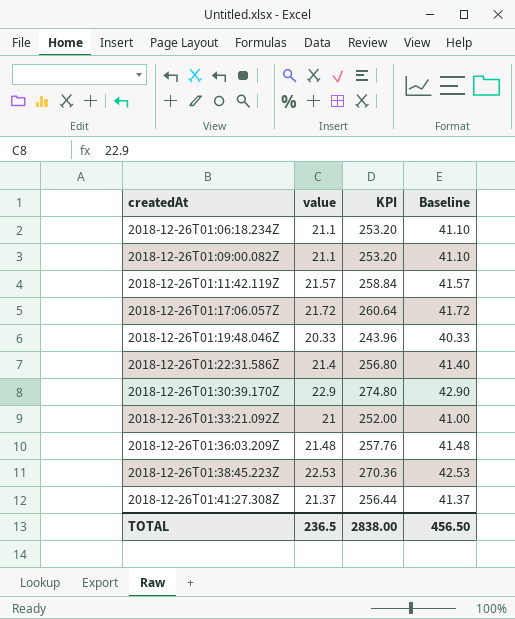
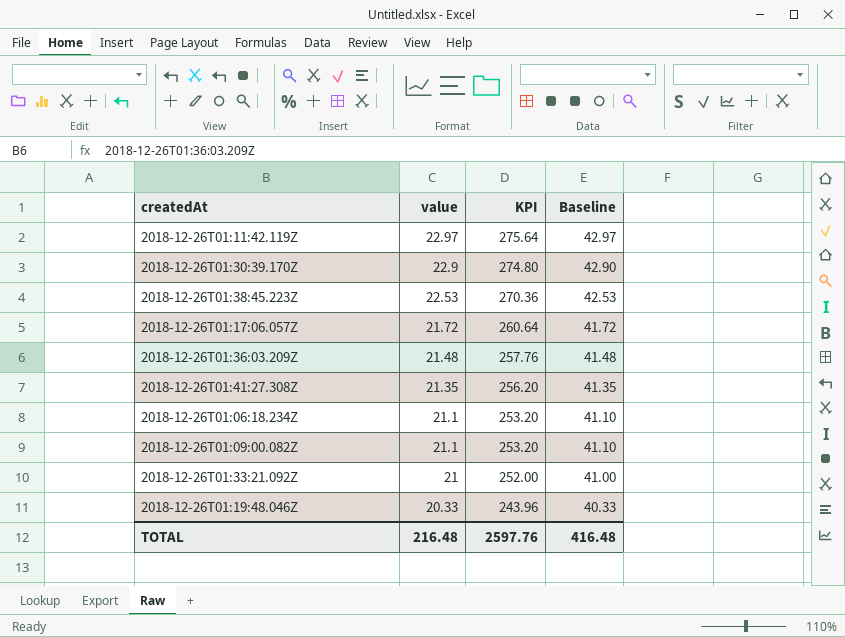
row order: createdAt ascending -> value descending
row 2018-12-26T01:22:31.586Z: 21.4 | 256.80 | 41.40 -> none
2018-12-26T01:11:42.119Z | value: 21.57 -> 22.97
2018-12-26T01:11:42.119Z | KPI: 258.84 -> 275.64
2018-12-26T01:11:42.119Z | Baseline: 41.57 -> 42.97
2018-12-26T01:41:27.308Z | value: 21.37 -> 21.35
2018-12-26T01:41:27.308Z | KPI: 256.44 -> 256.20
2018-12-26T01:41:27.308Z | Baseline: 41.37 -> 41.35
TOTAL | value: 236.5 -> 216.48
TOTAL | KPI: 2838.00 -> 2597.76
TOTAL | Baseline: 456.50 -> 416.48

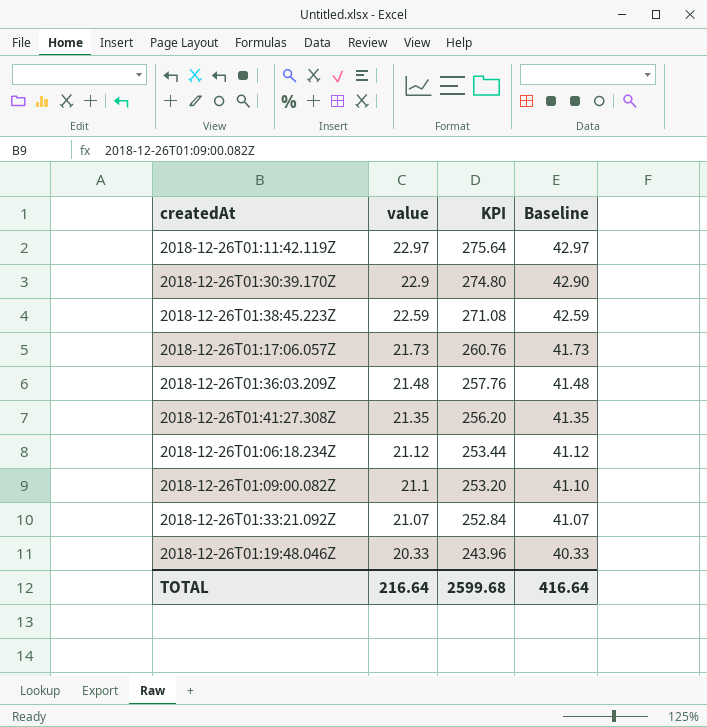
2018-12-26T01:38:45.223Z | value: 22.53 -> 22.59
2018-12-26T01:38:45.223Z | KPI: 270.36 -> 271.08
2018-12-26T01:38:45.223Z | Baseline: 42.53 -> 42.59
2018-12-26T01:17:06.057Z | value: 21.72 -> 21.73
2018-12-26T01:17:06.057Z | KPI: 260.64 -> 260.76
2018-12-26T01:17:06.057Z | Baseline: 41.72 -> 41.73
2018-12-26T01:06:18.234Z | value: 21.1 -> 21.12
2018-12-26T01:06:18.234Z | KPI: 253.20 -> 253.44
2018-12-26T01:06:18.234Z | Baseline: 41.10 -> 41.12
2018-12-26T01:33:21.092Z | value: 21 -> 21.07
2018-12-26T01:33:21.092Z | KPI: 252.00 -> 252.84
2018-12-26T01:33:21.092Z | Baseline: 41.00 -> 41.07
TOTAL | value: 216.48 -> 216.64
TOTAL | KPI: 2597.76 -> 2599.68
TOTAL | Baseline: 416.48 -> 416.64

